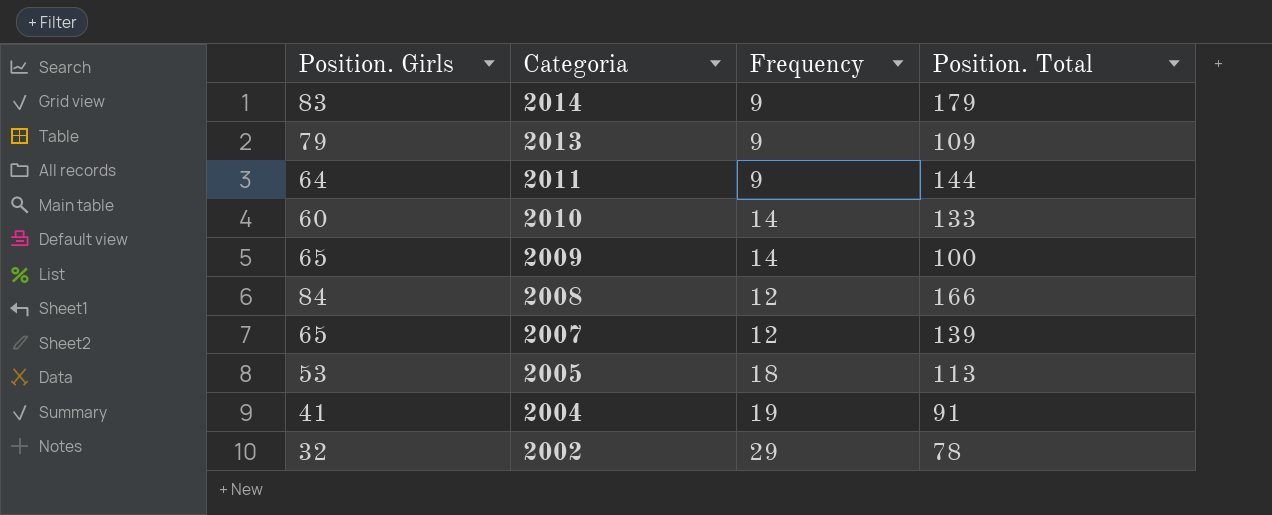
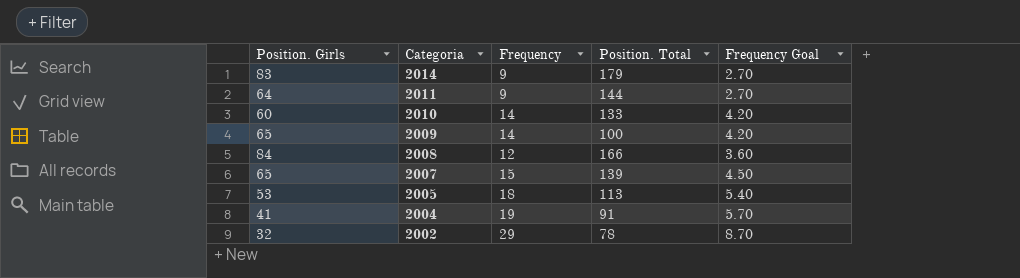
column Frequency Goal | formula: none -> [Frequency] * 0.3
row 2013: 79 | 9 | 109 -> none
2007 | Frequency: 12 -> 15

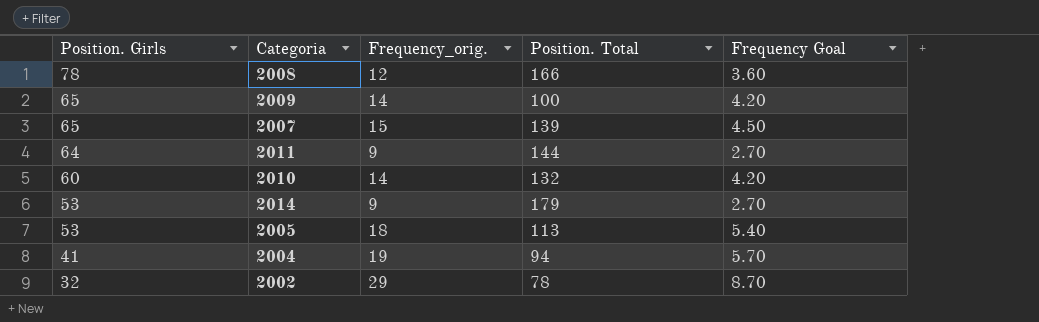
row order: Categoria descending -> Position. Girls descending
column name: Frequency -> Frequency_orig.
2008 | Position. Girls: 84 -> 78
2010 | Position. Total: 133 -> 132
2014 | Position. Girls: 83 -> 53
2004 | Position. Total: 91 -> 94

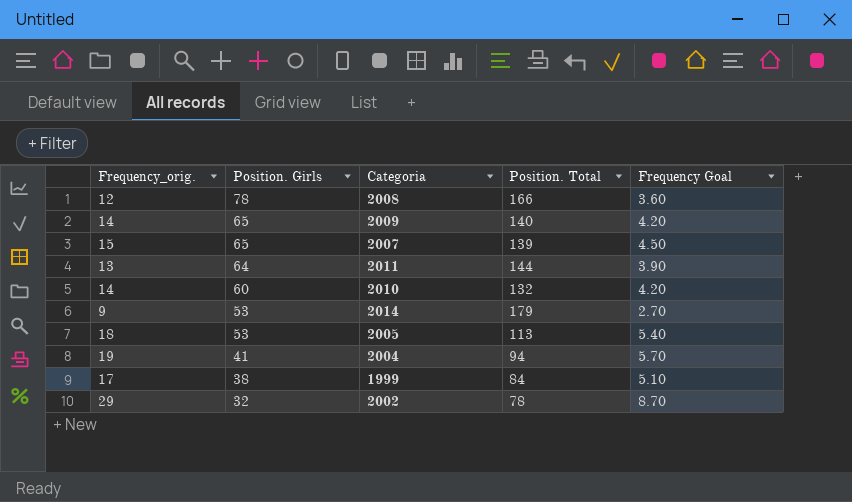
column Frequency_orig. | position: 3 -> 1
2009 | Position. Total: 100 -> 140
2011 | Frequency_orig.: 9 -> 13
2011 | Frequency Goal: 2.70 -> 3.90
row 1999: none -> 17 | 38 | 84 | 5.10

